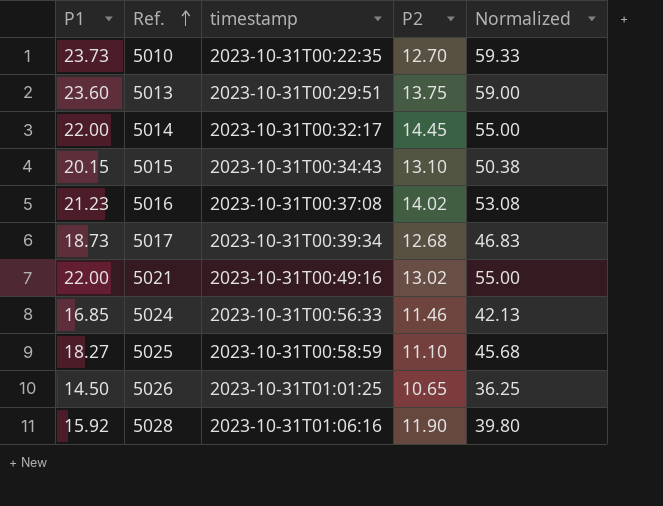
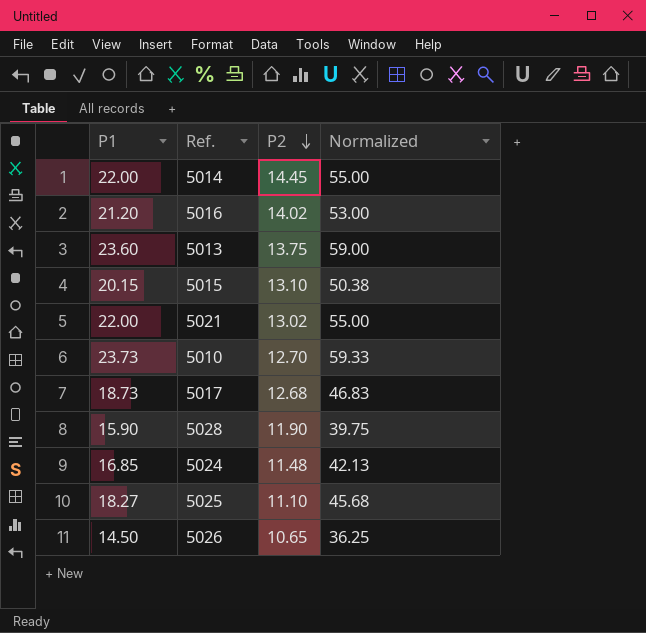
row order: Ref. ascending -> P2 descending
column timestamp | position: 3 -> none
5016 | P1: 21.23 -> 21.20
5016 | Normalized: 53.08 -> 53.00
5028 | P1: 15.92 -> 15.90
5028 | Normalized: 39.80 -> 39.75
5024 | P2: 11.46 -> 11.48

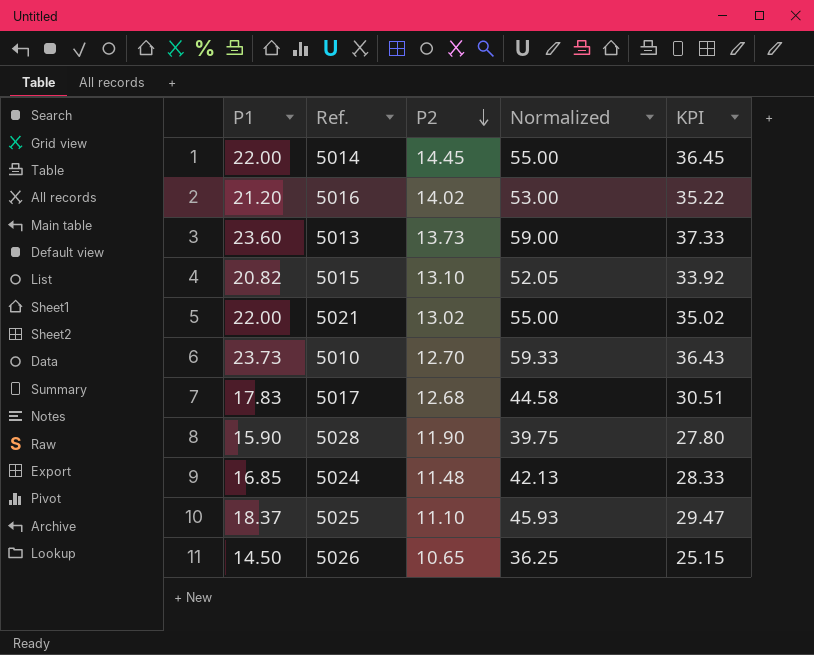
column KPI | formula: none -> [P1] + [P2]
5013 | P2: 13.75 -> 13.73
5015 | P1: 20.15 -> 20.82
5015 | Normalized: 50.38 -> 52.05
5017 | P1: 18.73 -> 17.83
5017 | Normalized: 46.83 -> 44.58
5025 | P1: 18.27 -> 18.37
5025 | Normalized: 45.68 -> 45.93

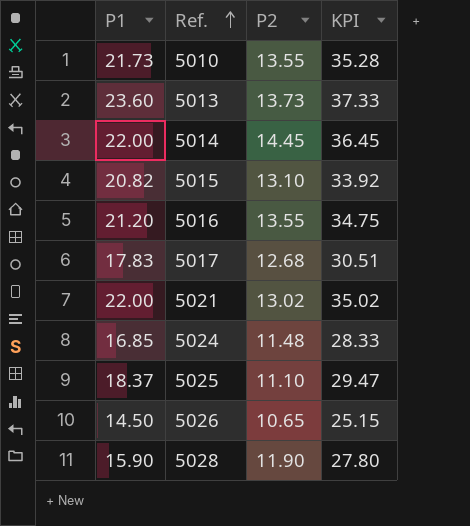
row order: P2 descending -> Ref. ascending
column Normalized | formula: [P1] * 2.5 -> none
5010 | P1: 23.73 -> 21.73
5010 | P2: 12.70 -> 13.55
5010 | KPI: 36.43 -> 35.28
5016 | P2: 14.02 -> 13.55
5016 | KPI: 35.22 -> 34.75

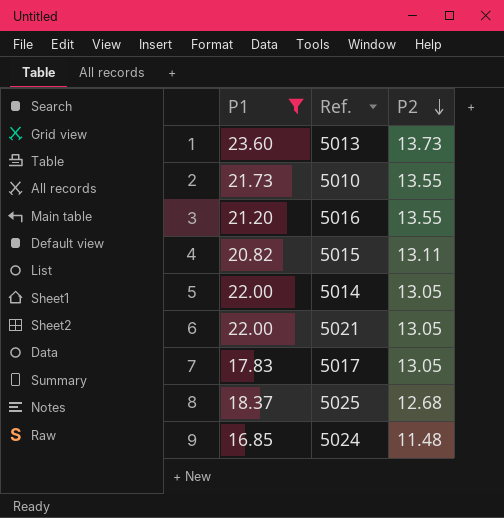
filter: none -> P1 >= 16.85
row order: Ref. ascending -> P2 descending
column KPI | formula: [P1] + [P2] -> none
5015 | P2: 13.10 -> 13.11
5014 | P2: 14.45 -> 13.05
5021 | P2: 13.02 -> 13.05
5017 | P2: 12.68 -> 13.05
5025 | P2: 11.10 -> 12.68

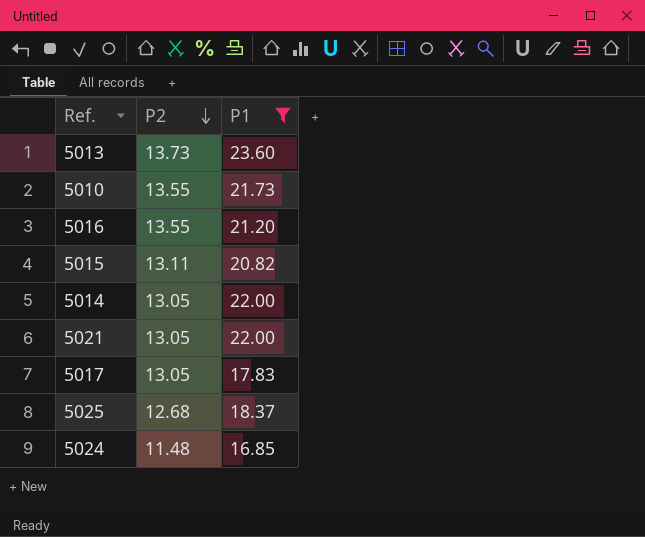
column P1 | position: 1 -> 3

